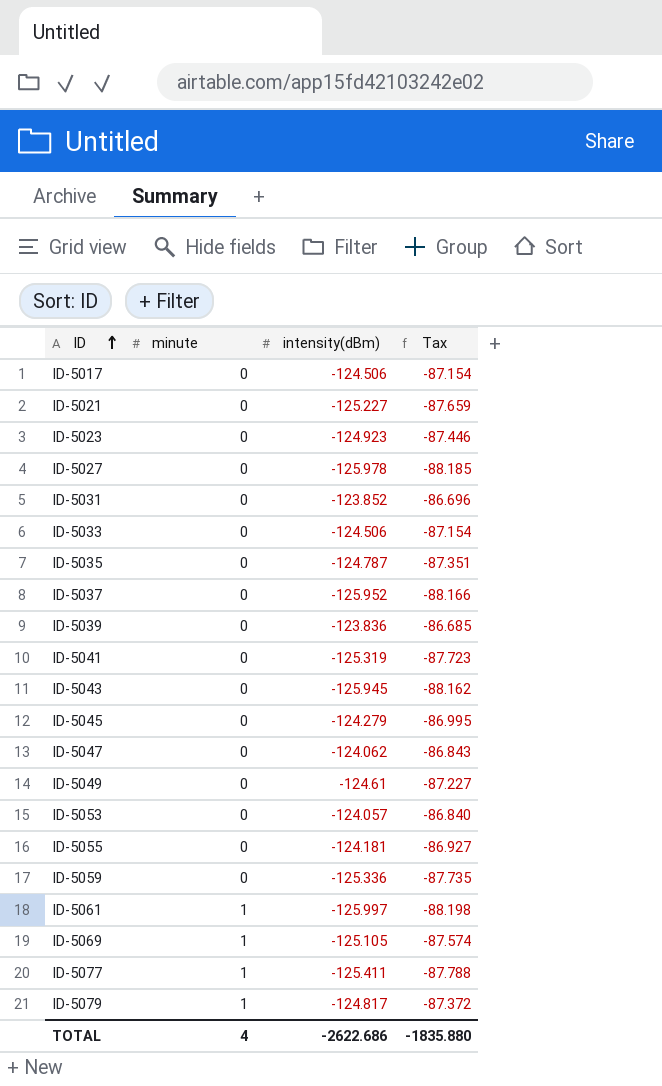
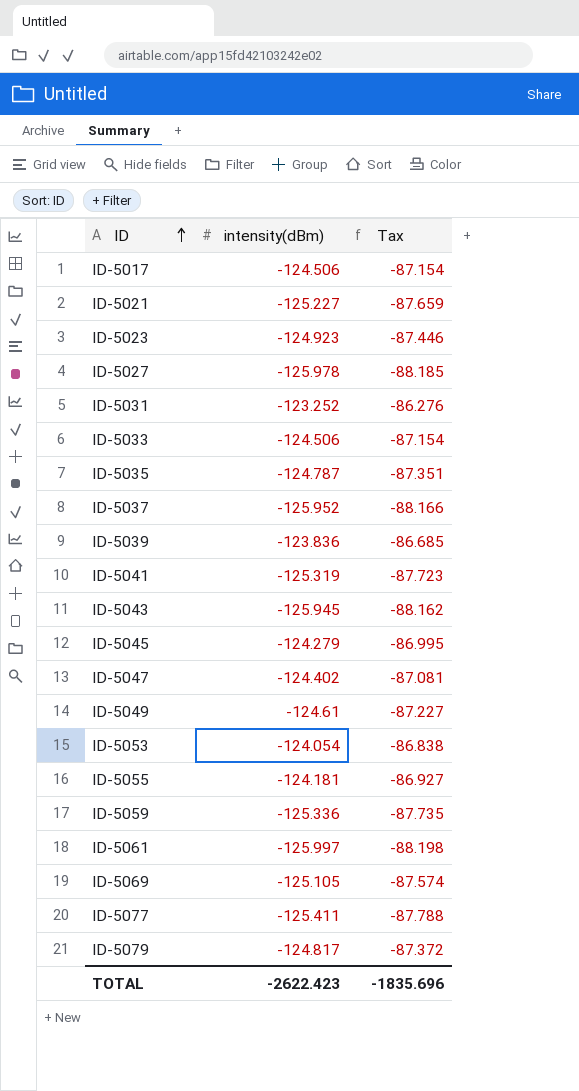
column minute | position: 2 -> none
ID-5031 | intensity(dBm): -123.852 -> -123.252
ID-5031 | Tax: -86.696 -> -86.276
ID-5047 | intensity(dBm): -124.062 -> -124.402
ID-5047 | Tax: -86.843 -> -87.081
ID-5053 | intensity(dBm): -124.057 -> -124.054
ID-5053 | Tax: -86.840 -> -86.838
TOTAL | intensity(dBm): -2622.686 -> -2622.423
TOTAL | Tax: -1835.880 -> -1835.696

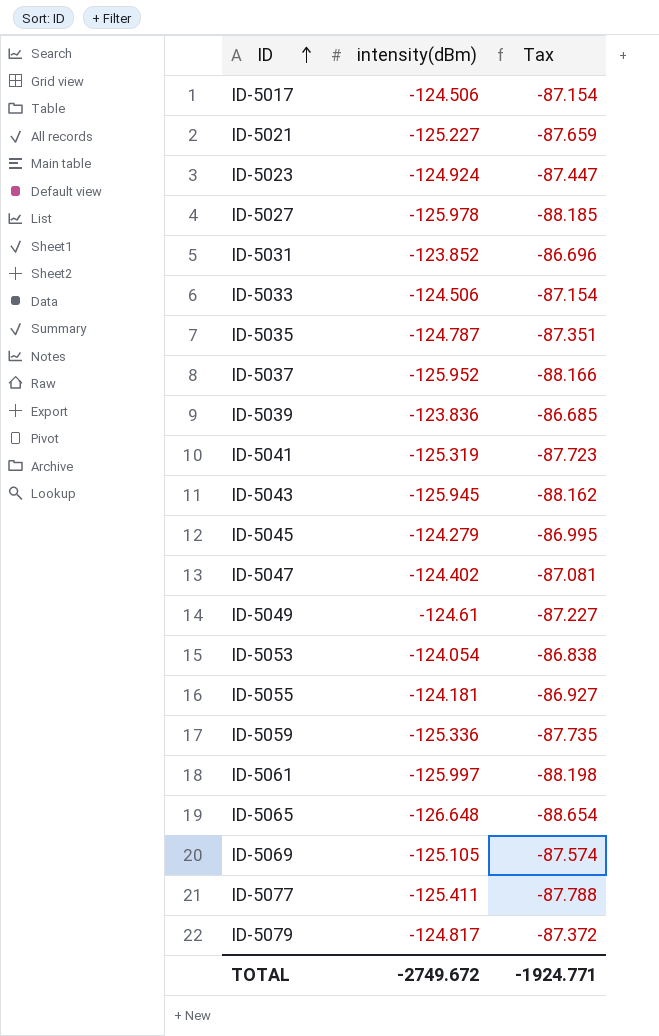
ID-5023 | intensity(dBm): -124.923 -> -124.924
ID-5023 | Tax: -87.446 -> -87.447
ID-5031 | intensity(dBm): -123.252 -> -123.852
ID-5031 | Tax: -86.276 -> -86.696
row ID-5065: none -> -126.648 | -88.654
TOTAL | intensity(dBm): -2622.423 -> -2749.672
TOTAL | Tax: -1835.696 -> -1924.771

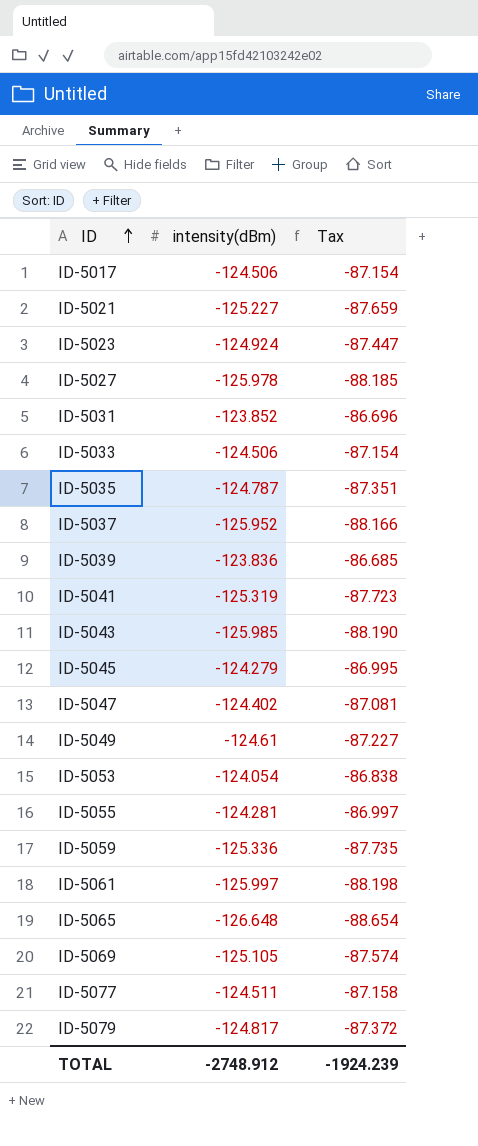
ID-5043 | intensity(dBm): -125.945 -> -125.985
ID-5043 | Tax: -88.162 -> -88.190
ID-5055 | intensity(dBm): -124.181 -> -124.281
ID-5055 | Tax: -86.927 -> -86.997
ID-5077 | intensity(dBm): -125.411 -> -124.511
ID-5077 | Tax: -87.788 -> -87.158
TOTAL | intensity(dBm): -2749.672 -> -2748.912
TOTAL | Tax: -1924.771 -> -1924.239

